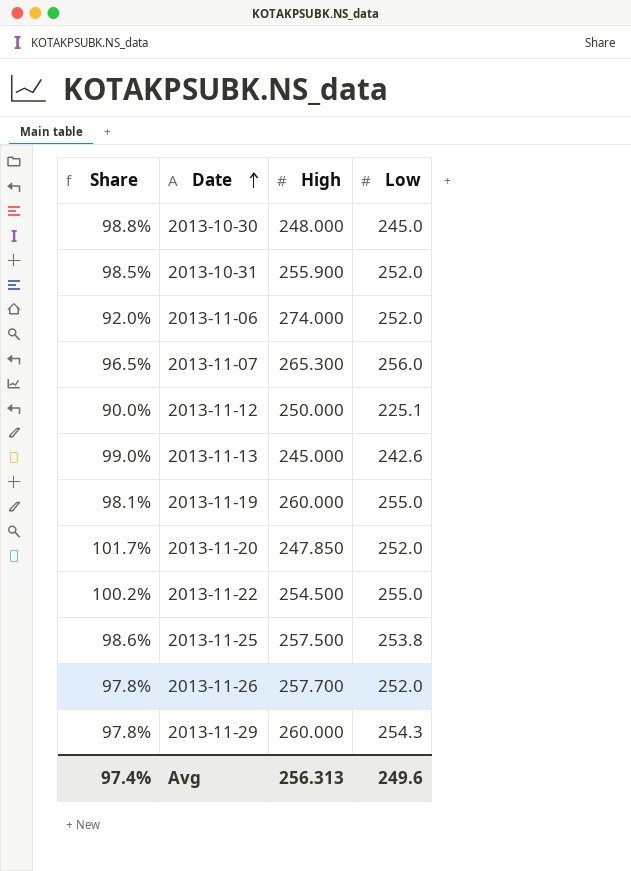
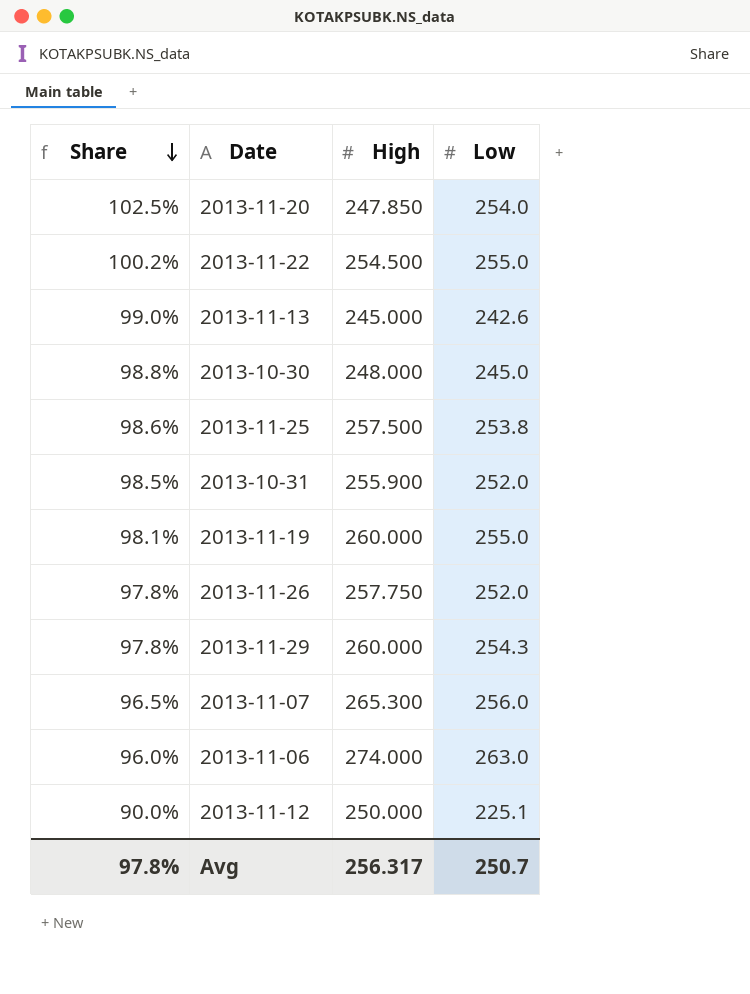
row order: Date ascending -> Share descending
2013-11-20 | Share: 101.7% -> 102.5%
2013-11-20 | Low: 252.0 -> 254.0
2013-11-26 | High: 257.700 -> 257.750
2013-11-06 | Share: 92.0% -> 96.0%
2013-11-06 | Low: 252.0 -> 263.0
Avg | Share: 97.4% -> 97.8%
Avg | High: 256.313 -> 256.317
Avg | Low: 249.6 -> 250.7

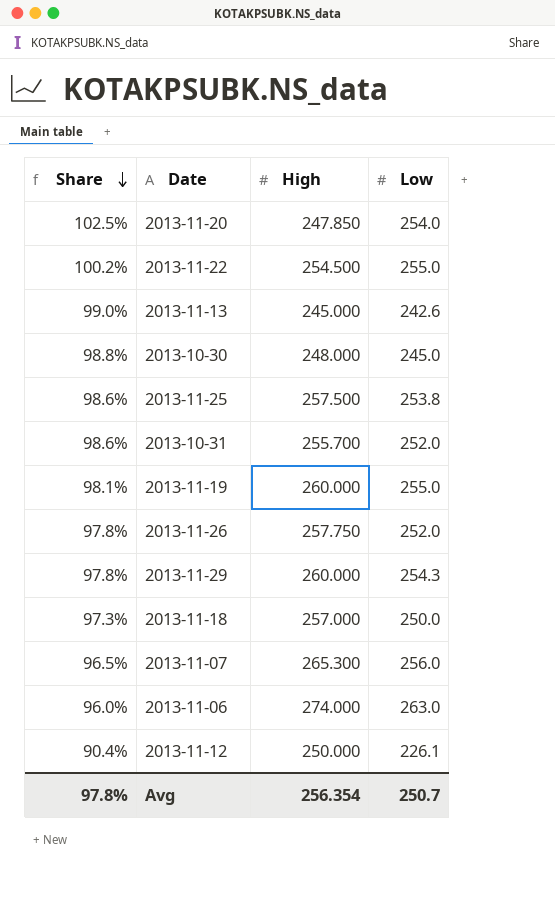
2013-10-31 | Share: 98.5% -> 98.6%
2013-10-31 | High: 255.900 -> 255.700
row 2013-11-18: none -> 97.3% | 257.000 | 250.0
2013-11-12 | Share: 90.0% -> 90.4%
2013-11-12 | Low: 225.1 -> 226.1
Avg | High: 256.317 -> 256.354

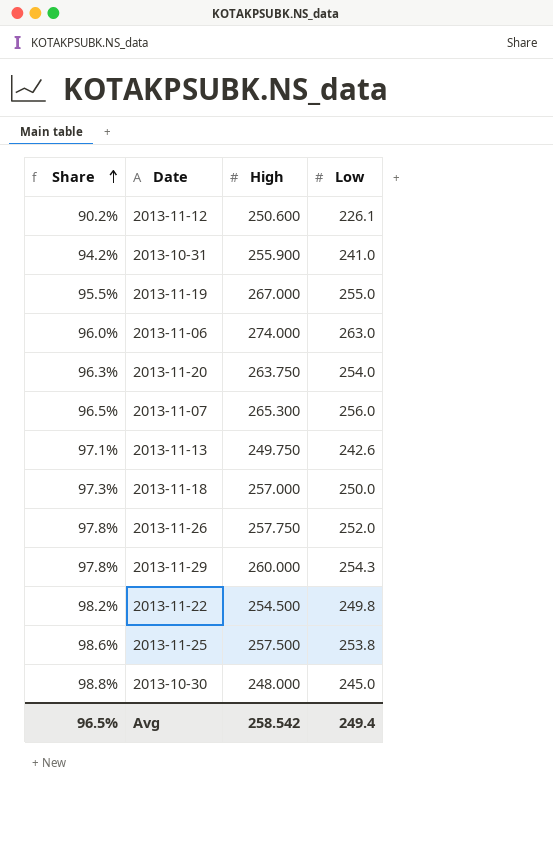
row order: Share descending -> Share ascending
2013-11-12 | Share: 90.4% -> 90.2%
2013-11-12 | High: 250.000 -> 250.600
2013-10-31 | Share: 98.6% -> 94.2%
2013-10-31 | High: 255.700 -> 255.900
2013-10-31 | Low: 252.0 -> 241.0
2013-11-19 | Share: 98.1% -> 95.5%
2013-11-19 | High: 260.000 -> 267.000
2013-11-20 | Share: 102.5% -> 96.3%
2013-11-20 | High: 247.850 -> 263.750
2013-11-13 | Share: 99.0% -> 97.1%
2013-11-13 | High: 245.000 -> 249.750
2013-11-22 | Share: 100.2% -> 98.2%
2013-11-22 | Low: 255.0 -> 249.8
Avg | Share: 97.8% -> 96.5%
Avg | High: 256.354 -> 258.542
Avg | Low: 250.7 -> 249.4

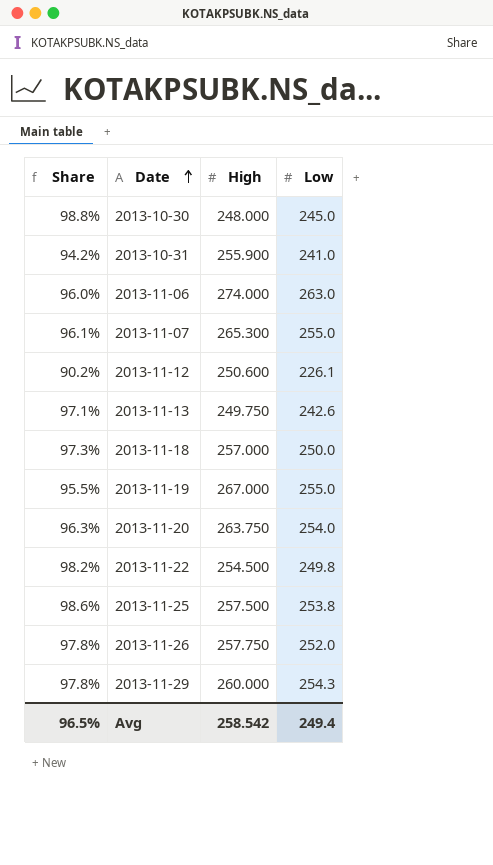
row order: Share ascending -> Date ascending
2013-11-07 | Share: 96.5% -> 96.1%
2013-11-07 | Low: 256.0 -> 255.0

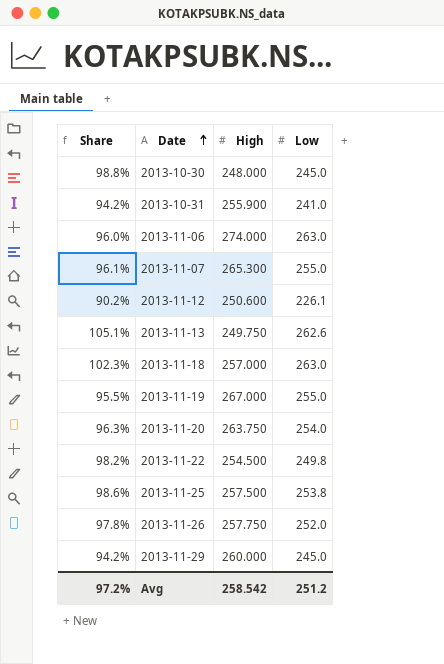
2013-11-13 | Share: 97.1% -> 105.1%
2013-11-13 | Low: 242.6 -> 262.6
2013-11-18 | Share: 97.3% -> 102.3%
2013-11-18 | Low: 250.0 -> 263.0
2013-11-29 | Share: 97.8% -> 94.2%
2013-11-29 | Low: 254.3 -> 245.0
Avg | Share: 96.5% -> 97.2%
Avg | Low: 249.4 -> 251.2

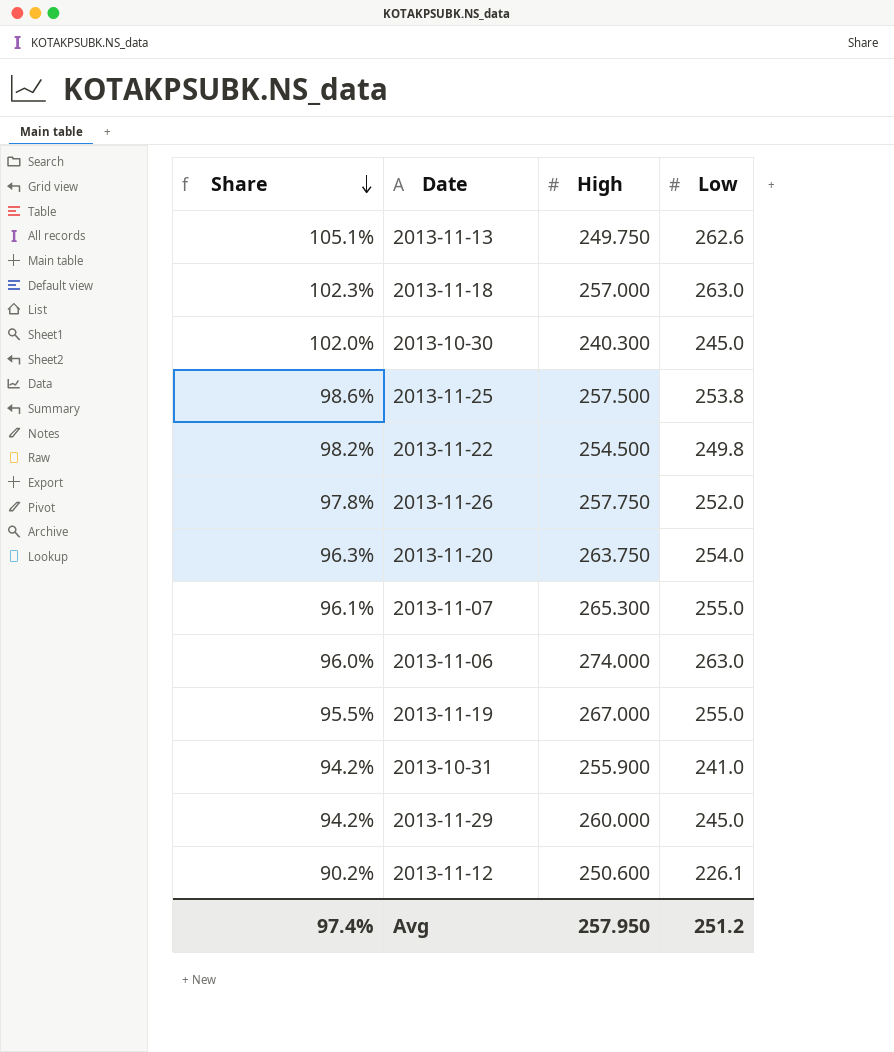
row order: Date ascending -> Share descending
2013-10-30 | Share: 98.8% -> 102.0%
2013-10-30 | High: 248.000 -> 240.300
Avg | Share: 97.2% -> 97.4%
Avg | High: 258.542 -> 257.950

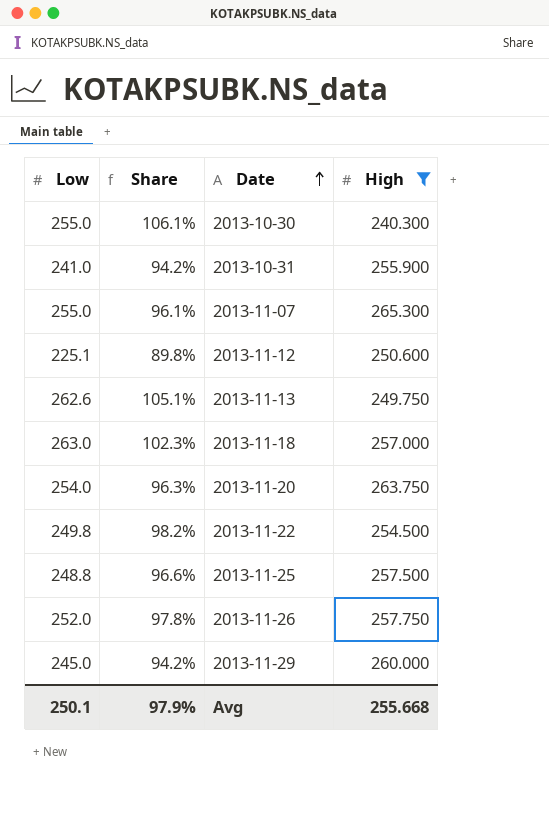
filter: none -> High <= 265.300
row order: Share descending -> Date ascending
column Low | position: 4 -> 1
2013-10-30 | Low: 245.0 -> 255.0
2013-10-30 | Share: 102.0% -> 106.1%
2013-11-12 | Low: 226.1 -> 225.1
2013-11-12 | Share: 90.2% -> 89.8%
2013-11-25 | Low: 253.8 -> 248.8
2013-11-25 | Share: 98.6% -> 96.6%
Avg | Low: 251.2 -> 250.1
Avg | Share: 97.4% -> 97.9%
Avg | High: 257.950 -> 255.668

